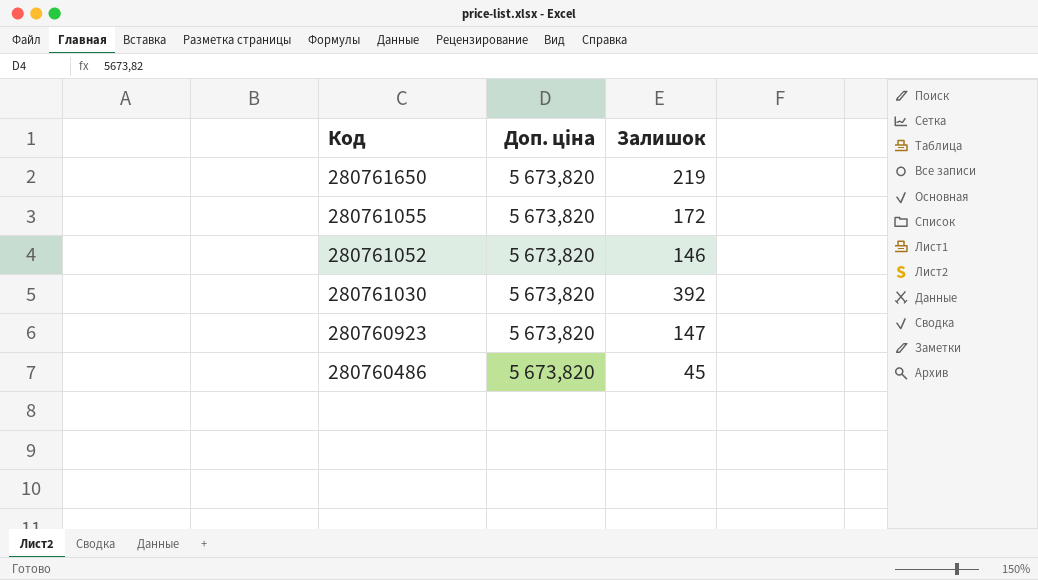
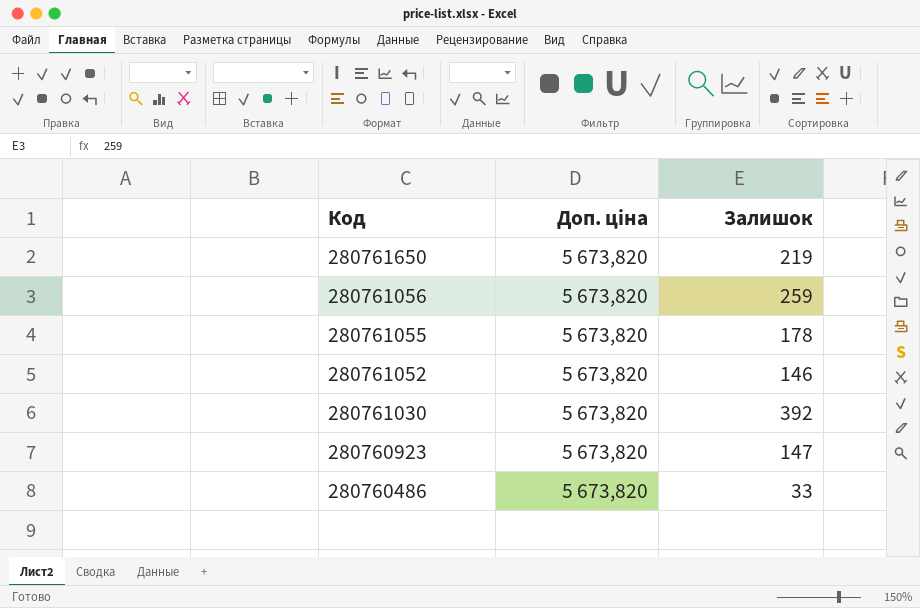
row 280761056: none -> 5 673,820 | 259
280761055 | Залишок: 172 -> 178
280760486 | Залишок: 45 -> 33

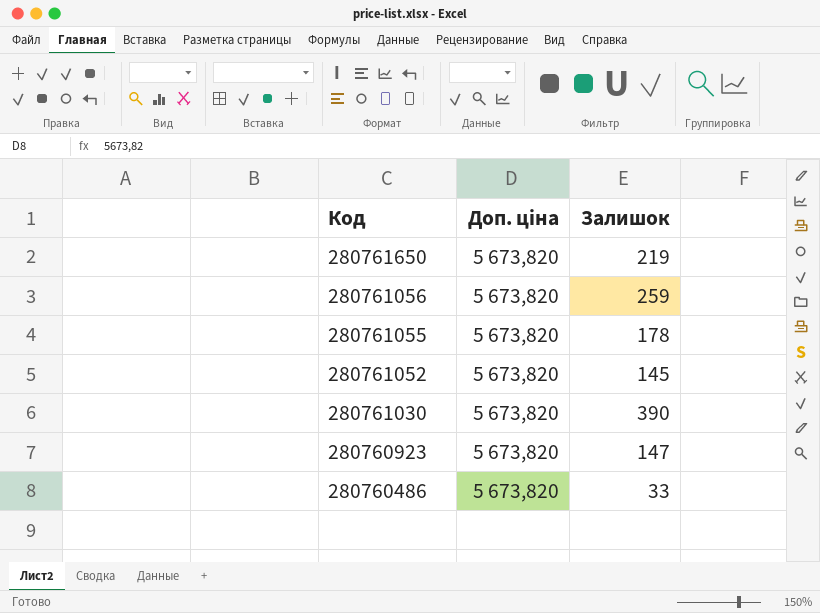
280761052 | Залишок: 146 -> 145
280761030 | Залишок: 392 -> 390

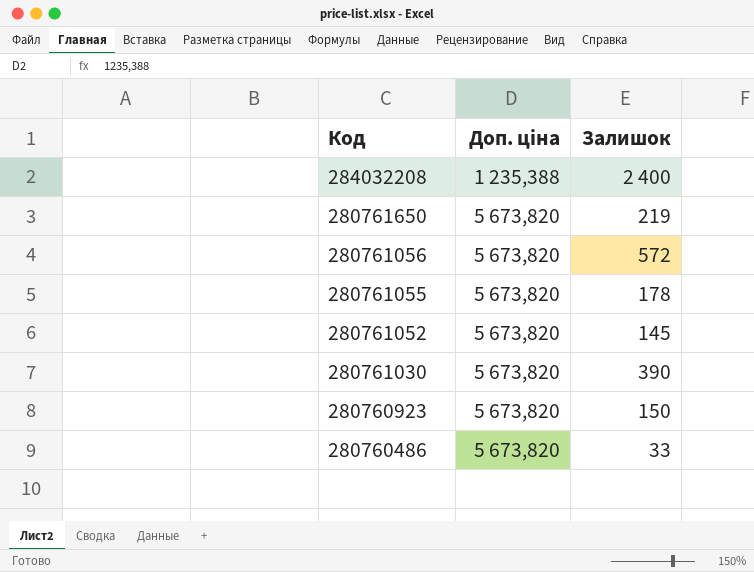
row 284032208: none -> 1 235,388 | 2 400
280761056 | Залишок: 259 -> 572
280760923 | Залишок: 147 -> 150

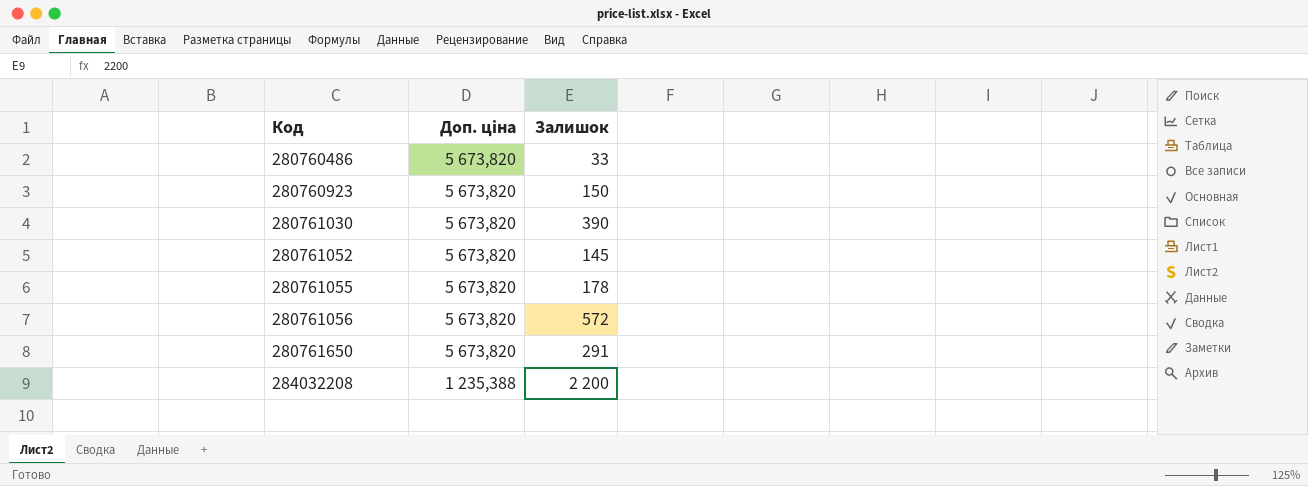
row order: Код descending -> Код ascending
280761650 | Залишок: 219 -> 291
284032208 | Залишок: 2 400 -> 2 200

